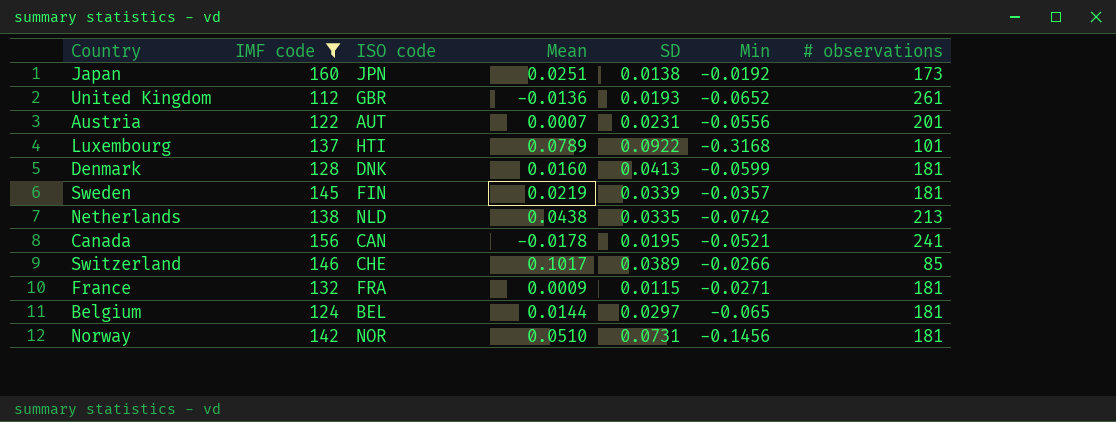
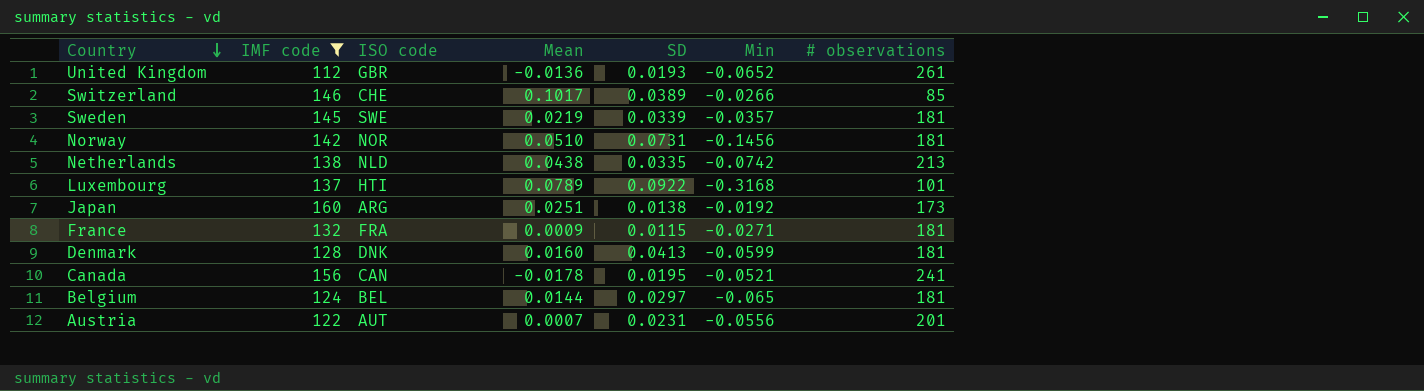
row order: none -> Country descending
Sweden | ISO code: FIN -> SWE
Japan | ISO code: JPN -> ARG

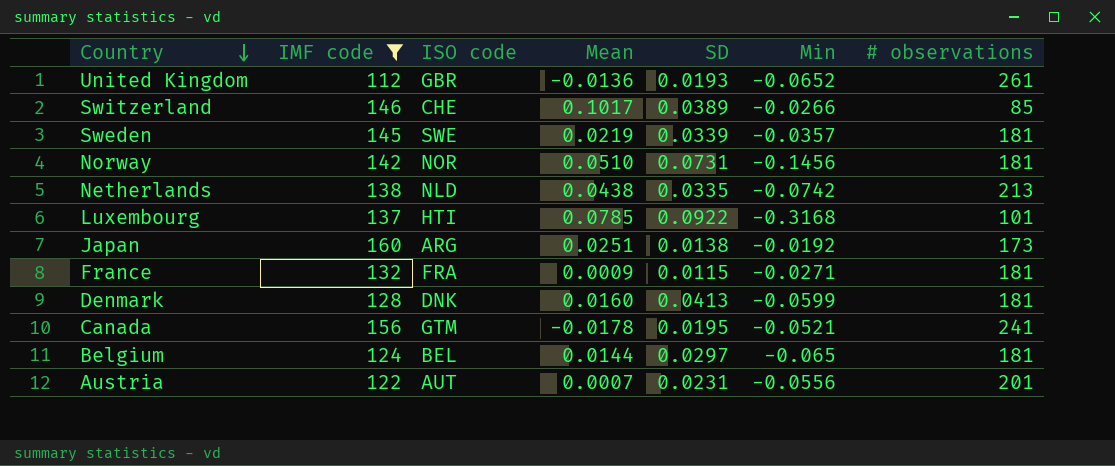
Luxembourg | Mean: 0.0789 -> 0.0785
Canada | ISO code: CAN -> GTM

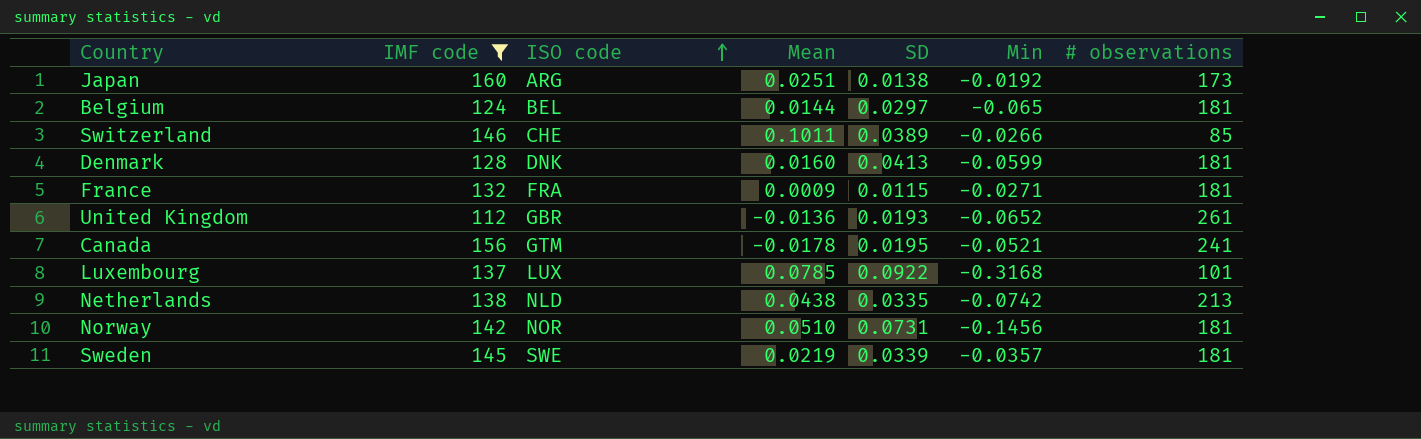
row order: Country descending -> ISO code ascending
row Austria: 122 | AUT | 0.0007 | 0.0231 | -0.0556 | 201 -> none
Switzerland | Mean: 0.1017 -> 0.1011
Luxembourg | ISO code: HTI -> LUX

